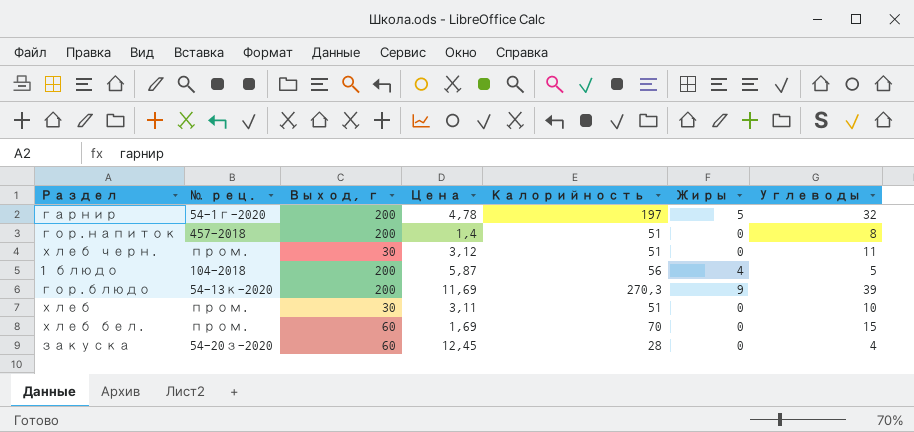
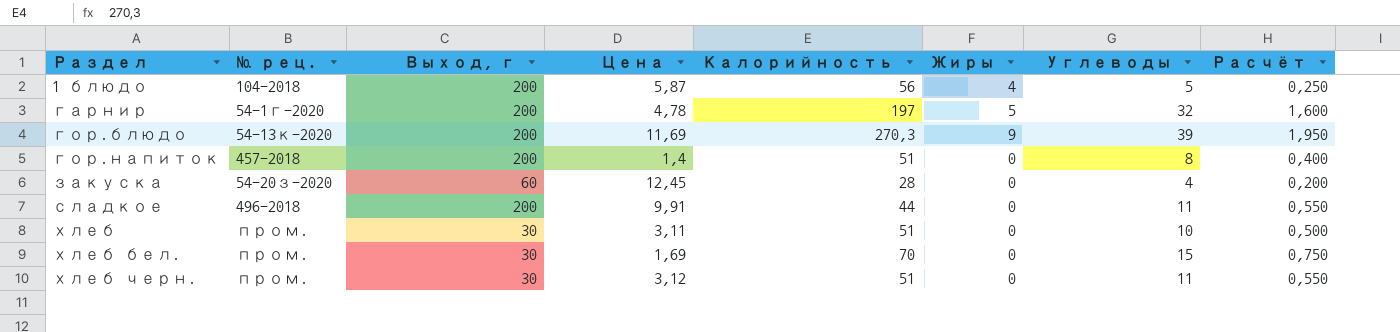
row order: none -> Раздел ascending
column Расчёт | formula: none -> [Углеводы] * 0,05
row сладкое: none -> 496-2018 | 200 | 9,91 | 44 | 0 | 11 | 0,550
хлеб бел. | Выход, г: 60 -> 30

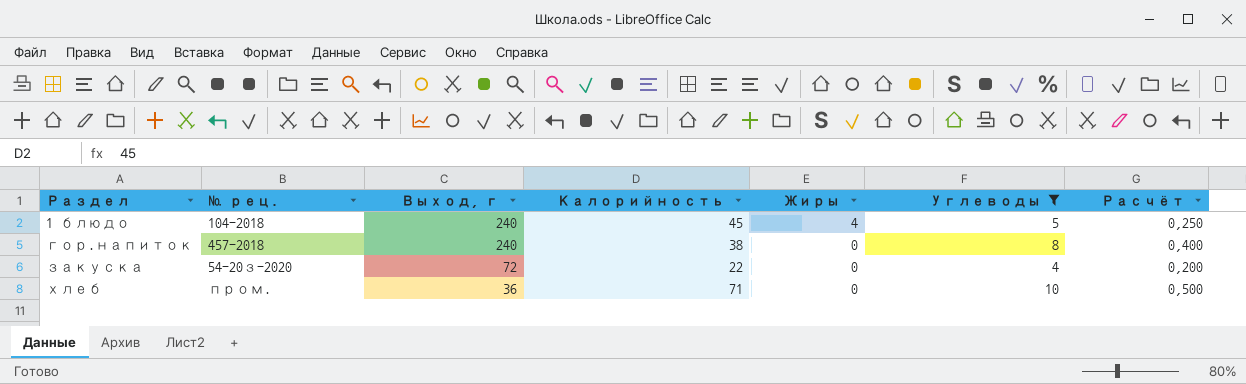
filter: none -> Углеводы <= 10
column Цена | position: 4 -> none
1 блюдо | Выход, г: 200 -> 240
1 блюдо | Калорийность: 56 -> 45
гор.напиток | Выход, г: 200 -> 240
гор.напиток | Калорийность: 51 -> 38
закуска | Выход, г: 60 -> 72
закуска | Калорийность: 28 -> 22
хлеб | Выход, г: 30 -> 36
хлеб | Калорийность: 51 -> 71

